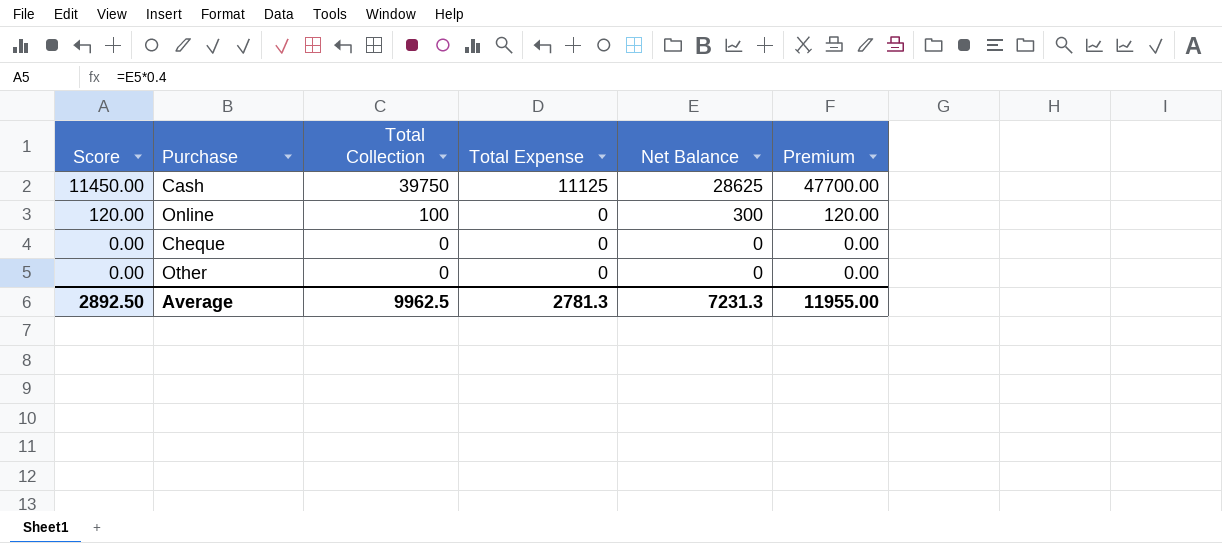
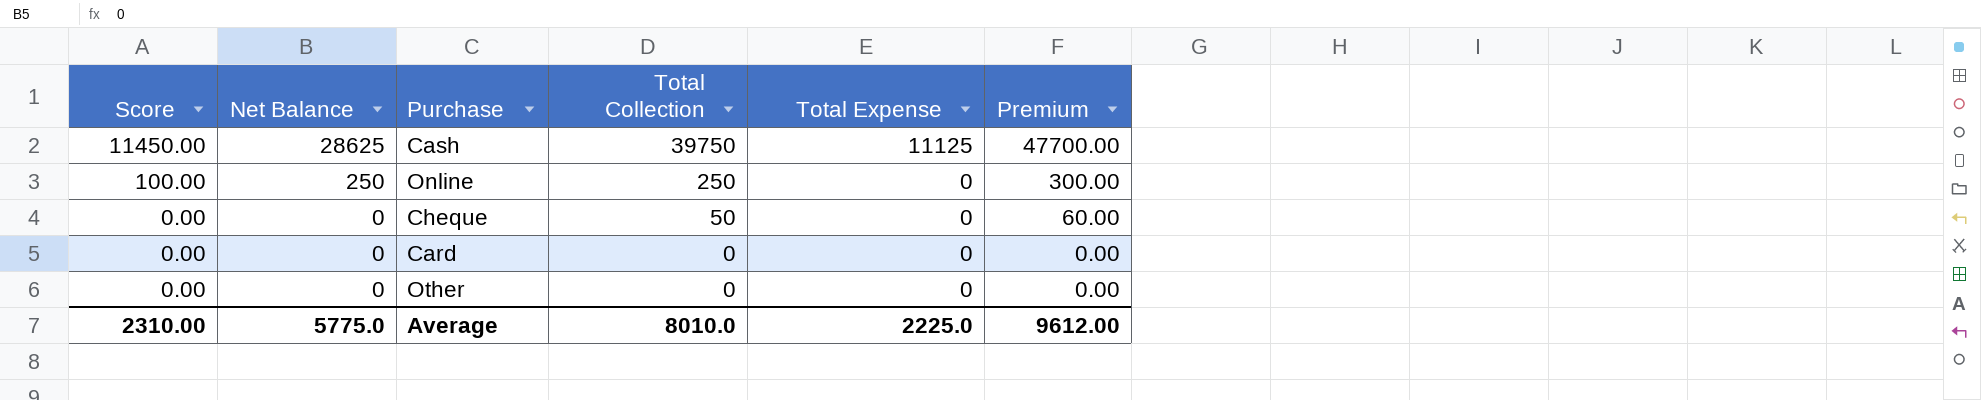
column Net Balance | position: 5 -> 2
Online | Score: 120.00 -> 100.00
Online | Net Balance: 300 -> 250
Online | Total Collection: 100 -> 250
Online | Premium: 120.00 -> 300.00
Cheque | Total Collection: 0 -> 50
Cheque | Premium: 0.00 -> 60.00
row Card: none -> 0.00 | 0 | 0 | 0 | 0.00
Average | Score: 2892.50 -> 2310.00
Average | Net Balance: 7231.3 -> 5775.0
Average | Total Collection: 9962.5 -> 8010.0
Average | Total Expense: 2781.3 -> 2225.0
Average | Premium: 11955.00 -> 9612.00

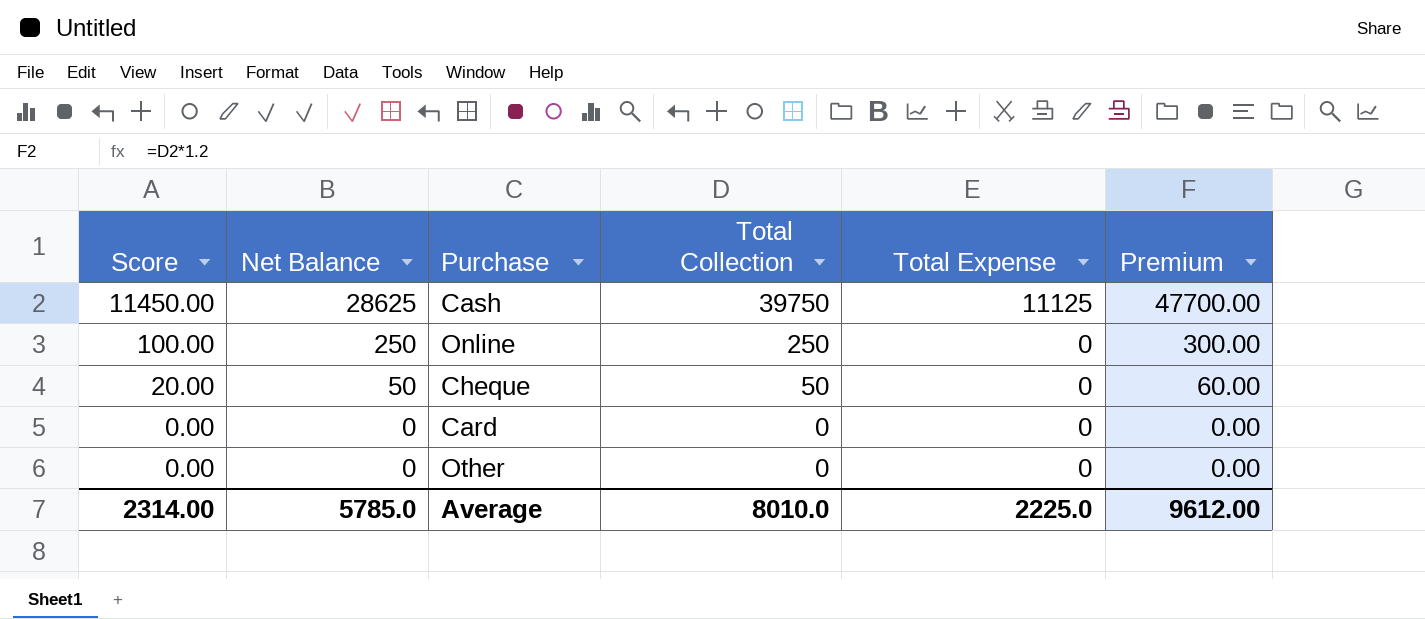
Cheque | Score: 0.00 -> 20.00
Cheque | Net Balance: 0 -> 50
Average | Score: 2310.00 -> 2314.00
Average | Net Balance: 5775.0 -> 5785.0

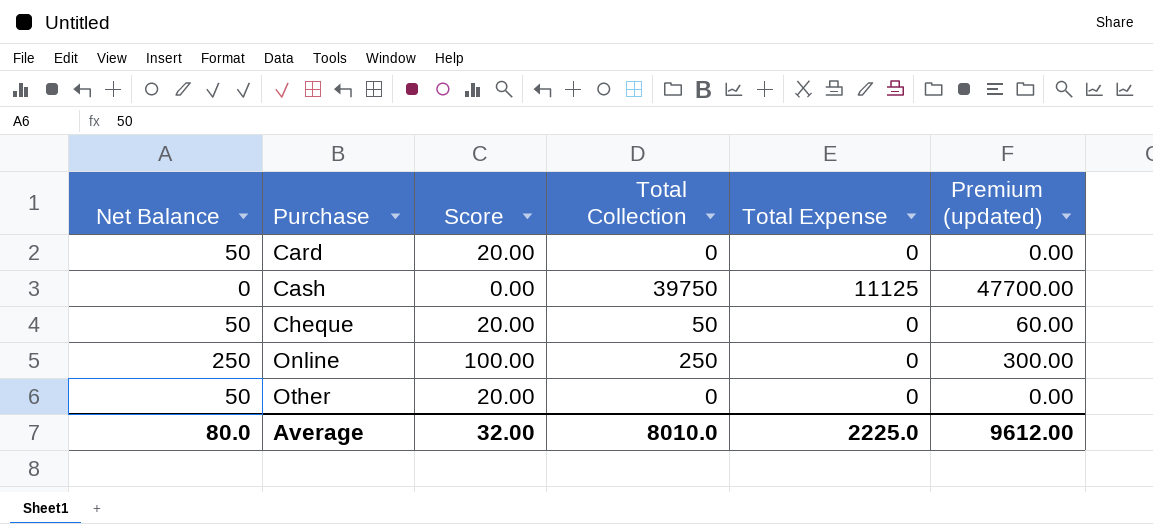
row order: Score descending -> Purchase ascending
column Score | position: 1 -> 3
column name: Premium -> Premium (updated)
Card | Net Balance: 0 -> 50
Card | Score: 0.00 -> 20.00
Cash | Net Balance: 28625 -> 0
Cash | Score: 11450.00 -> 0.00
Other | Net Balance: 0 -> 50
Other | Score: 0.00 -> 20.00
Average | Net Balance: 5785.0 -> 80.0
Average | Score: 2314.00 -> 32.00

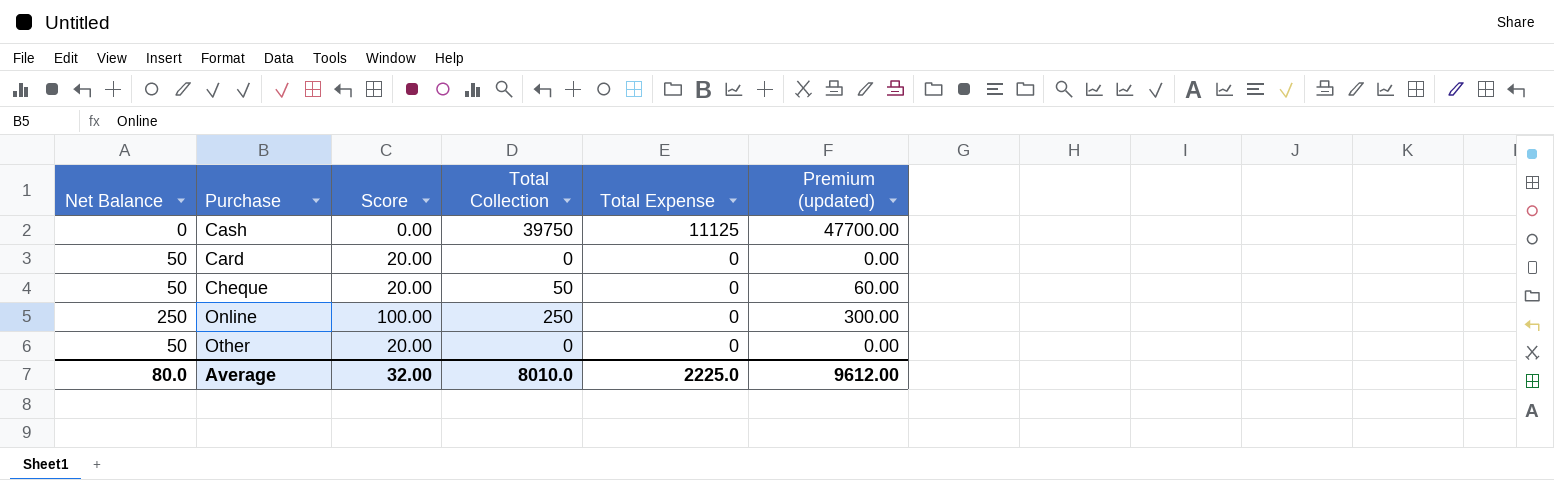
row order: Purchase ascending -> Total Expense descending

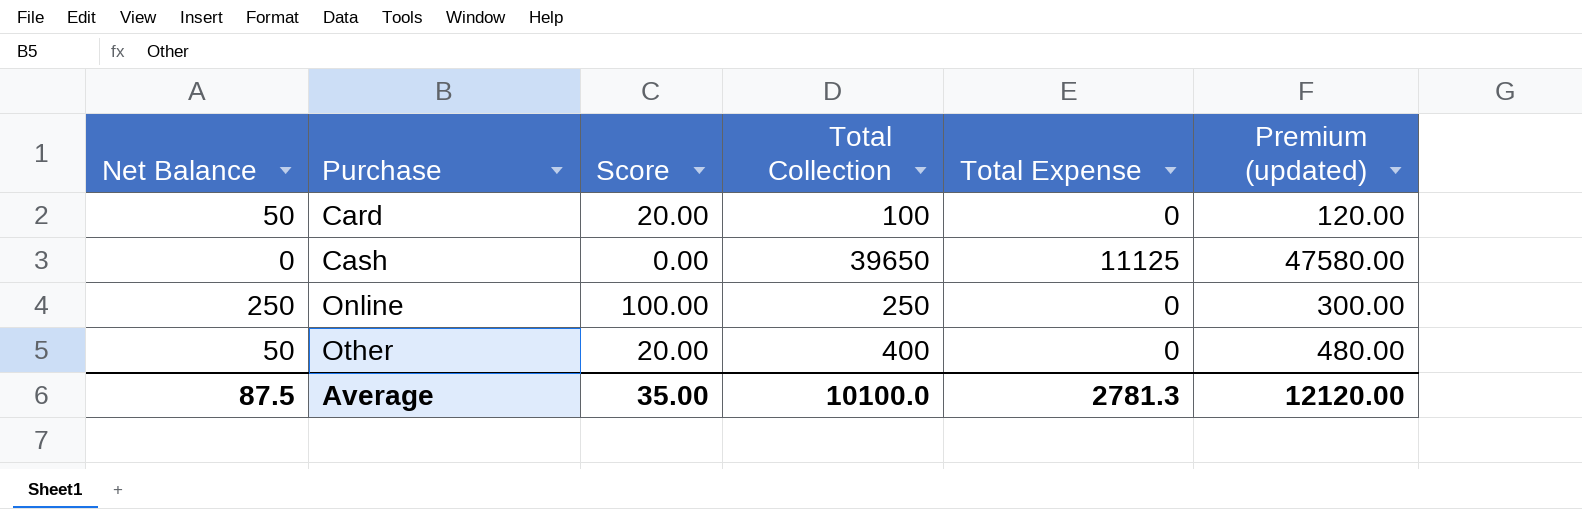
row order: Total Expense descending -> Purchase ascending
row Cheque: 50 | 20.00 | 50 | 0 | 60.00 -> none
Card | Total Collection: 0 -> 100
Card | Premium (updated): 0.00 -> 120.00
Cash | Total Collection: 39750 -> 39650
Cash | Premium (updated): 47700.00 -> 47580.00
Other | Total Collection: 0 -> 400
Other | Premium (updated): 0.00 -> 480.00
Average | Net Balance: 80.0 -> 87.5
Average | Score: 32.00 -> 35.00
Average | Total Collection: 8010.0 -> 10100.0
Average | Total Expense: 2225.0 -> 2781.3
Average | Premium (updated): 9612.00 -> 12120.00

